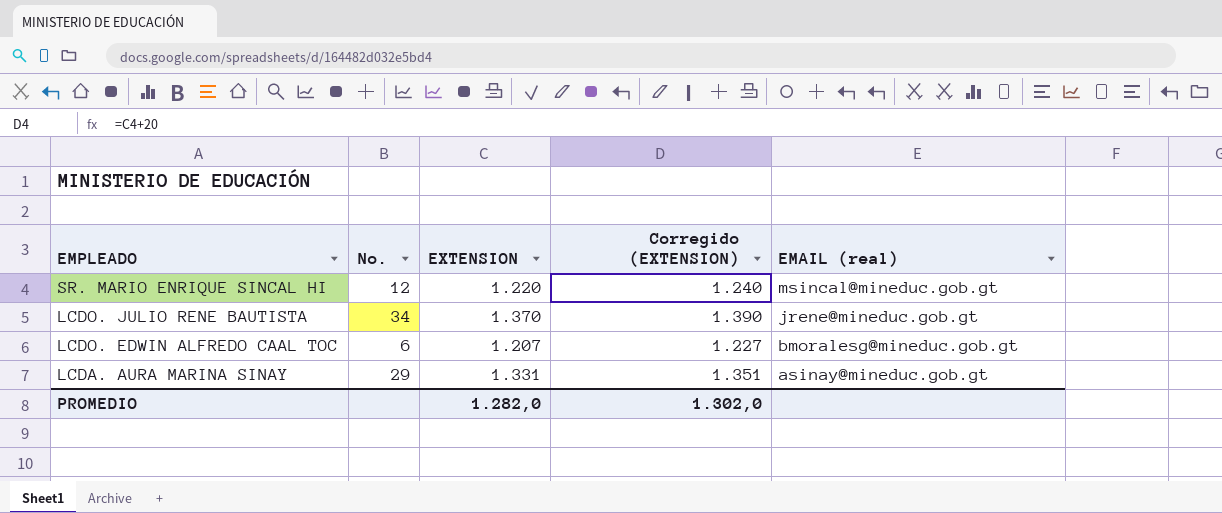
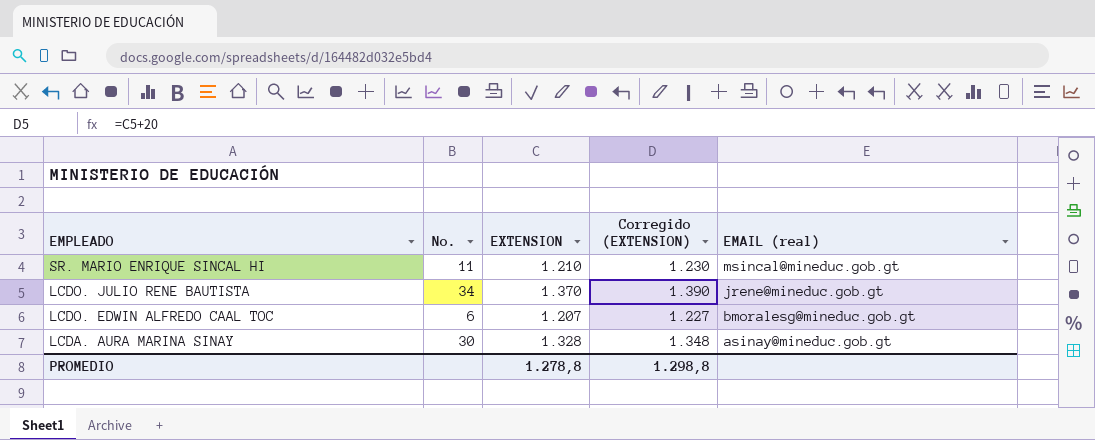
SR. MARIO ENRIQUE SINCAL HI | No.: 12 -> 11
SR. MARIO ENRIQUE SINCAL HI | EXTENSION: 1.220 -> 1.210
SR. MARIO ENRIQUE SINCAL HI | Corregido (EXTENSION): 1.240 -> 1.230
LCDA. AURA MARINA SINAY | No.: 29 -> 30
LCDA. AURA MARINA SINAY | EXTENSION: 1.331 -> 1.328
LCDA. AURA MARINA SINAY | Corregido (EXTENSION): 1.351 -> 1.348
PROMEDIO | EXTENSION: 1.282,0 -> 1.278,8
PROMEDIO | Corregido (EXTENSION): 1.302,0 -> 1.298,8

